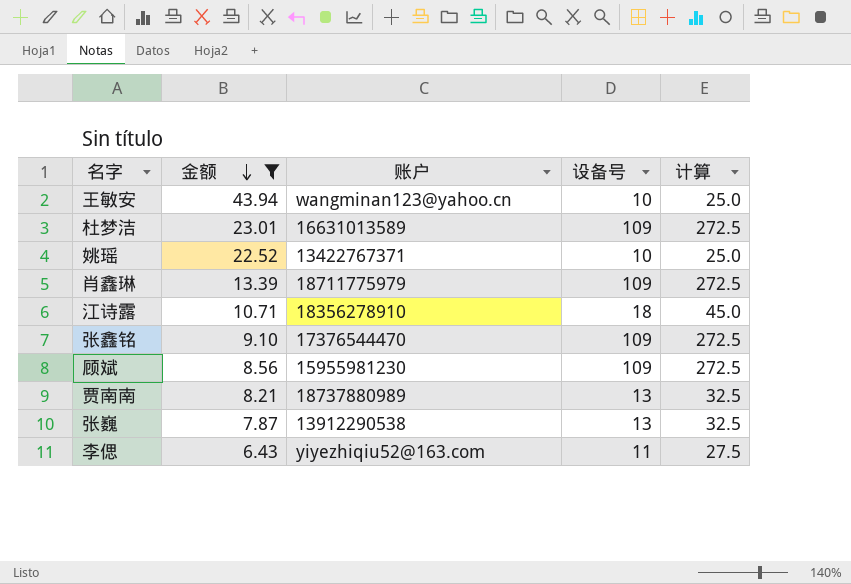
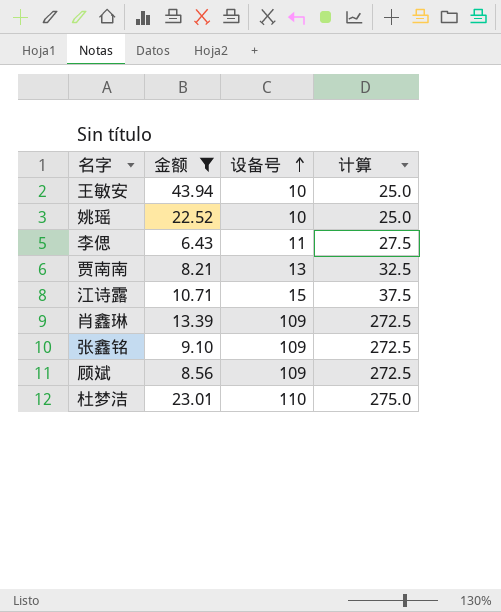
row order: 金额 descending -> 设备号 ascending
column 账户 | position: 3 -> none
row 张巍: 7.87 | 13912290538 | 13 | 32.5 -> none
江诗露 | 设备号: 18 -> 15
江诗露 | 计算: 45.0 -> 37.5
杜梦洁 | 设备号: 109 -> 110
杜梦洁 | 计算: 272.5 -> 275.0

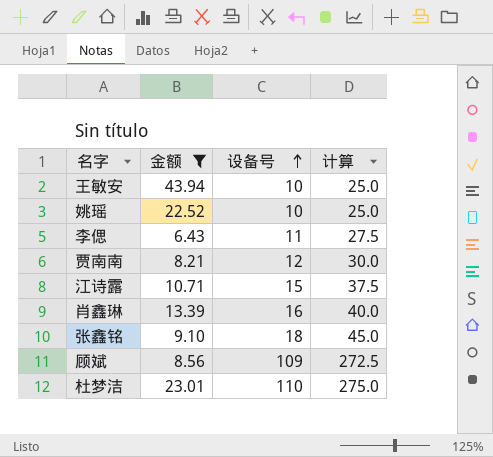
贾南南 | 设备号: 13 -> 12
贾南南 | 计算: 32.5 -> 30.0
肖鑫琳 | 设备号: 109 -> 16
肖鑫琳 | 计算: 272.5 -> 40.0
张鑫铭 | 设备号: 109 -> 18
张鑫铭 | 计算: 272.5 -> 45.0

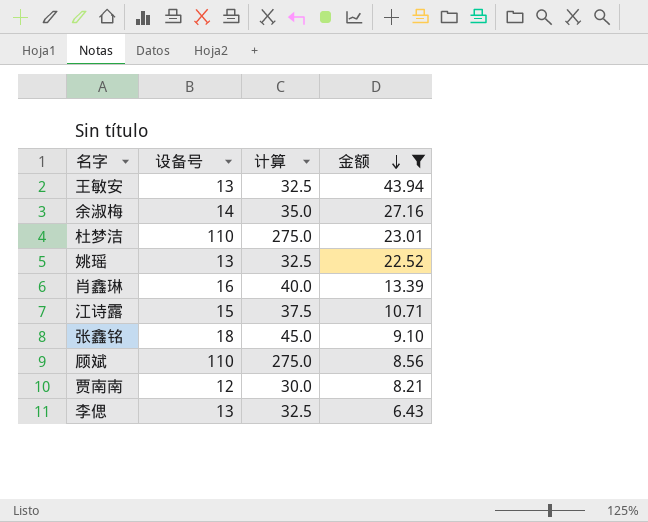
row order: 设备号 ascending -> 金额 descending
column 金额 | position: 2 -> 4
王敏安 | 设备号: 10 -> 13
王敏安 | 计算: 25.0 -> 32.5
row 余淑梅: none -> 14 | 35.0 | 27.16
姚瑶 | 设备号: 10 -> 13
姚瑶 | 计算: 25.0 -> 32.5
顾斌 | 设备号: 109 -> 110
顾斌 | 计算: 272.5 -> 275.0
李偲 | 设备号: 11 -> 13
李偲 | 计算: 27.5 -> 32.5

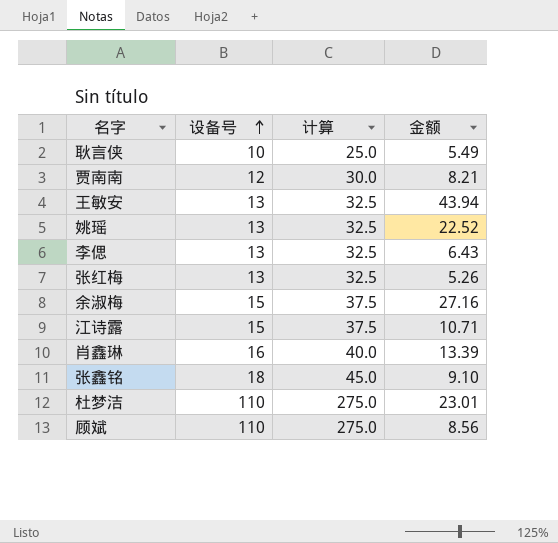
filter: 金额 >= 6.43 -> none
row order: 金额 descending -> 设备号 ascending
余淑梅 | 设备号: 14 -> 15
余淑梅 | 计算: 35.0 -> 37.5

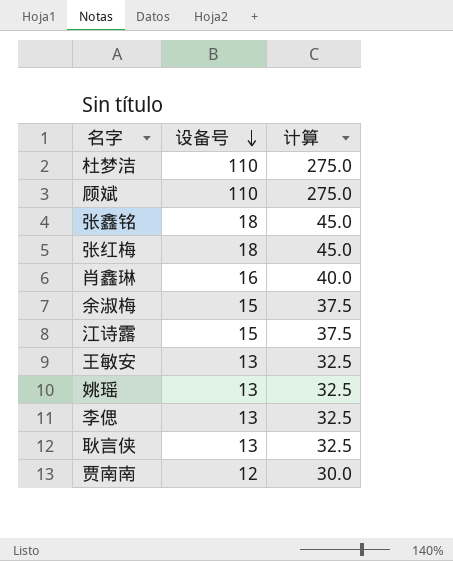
row order: 设备号 ascending -> 设备号 descending
column 金额 | position: 4 -> none
张红梅 | 设备号: 13 -> 18
张红梅 | 计算: 32.5 -> 45.0
耿言侠 | 设备号: 10 -> 13
耿言侠 | 计算: 25.0 -> 32.5

